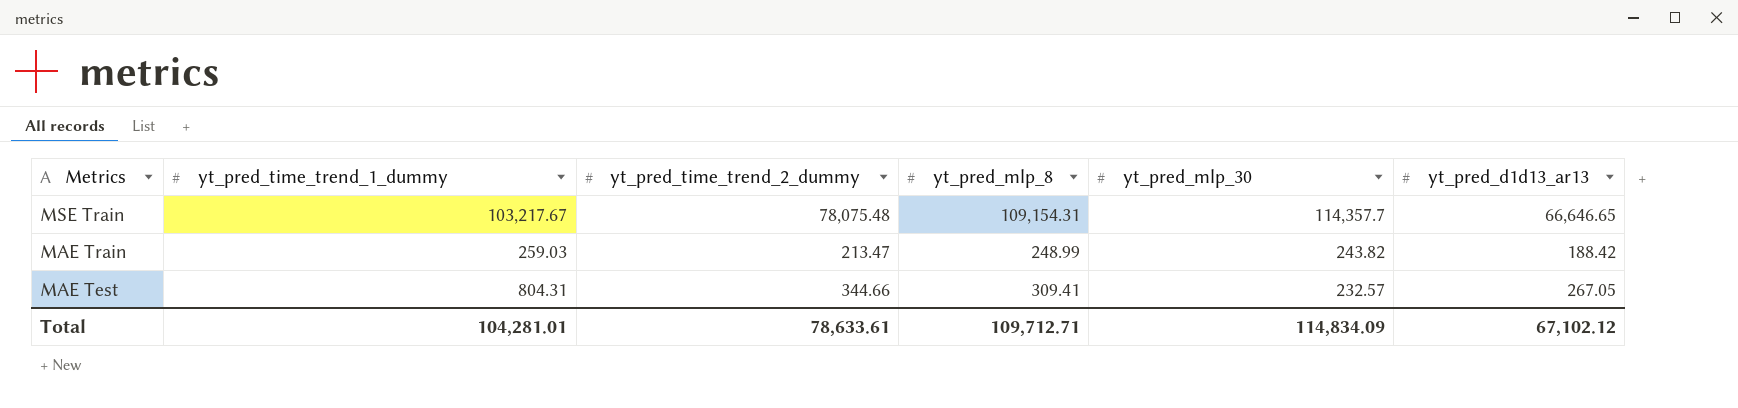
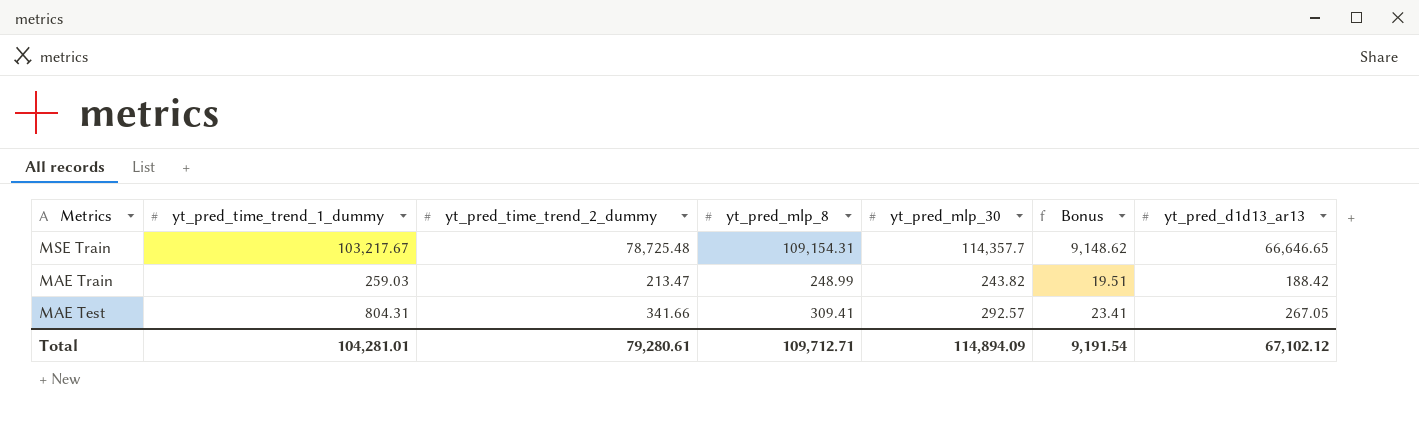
column Bonus | formula: none -> [yt_pred_mlp_30] * 0.08
MSE Train | yt_pred_time_trend_2_dummy: 78,075.48 -> 78,725.48
MAE Test | yt_pred_time_trend_2_dummy: 344.66 -> 341.66
MAE Test | yt_pred_mlp_30: 232.57 -> 292.57
Total | yt_pred_time_trend_2_dummy: 78,633.61 -> 79,280.61
Total | yt_pred_mlp_30: 114,834.09 -> 114,894.09

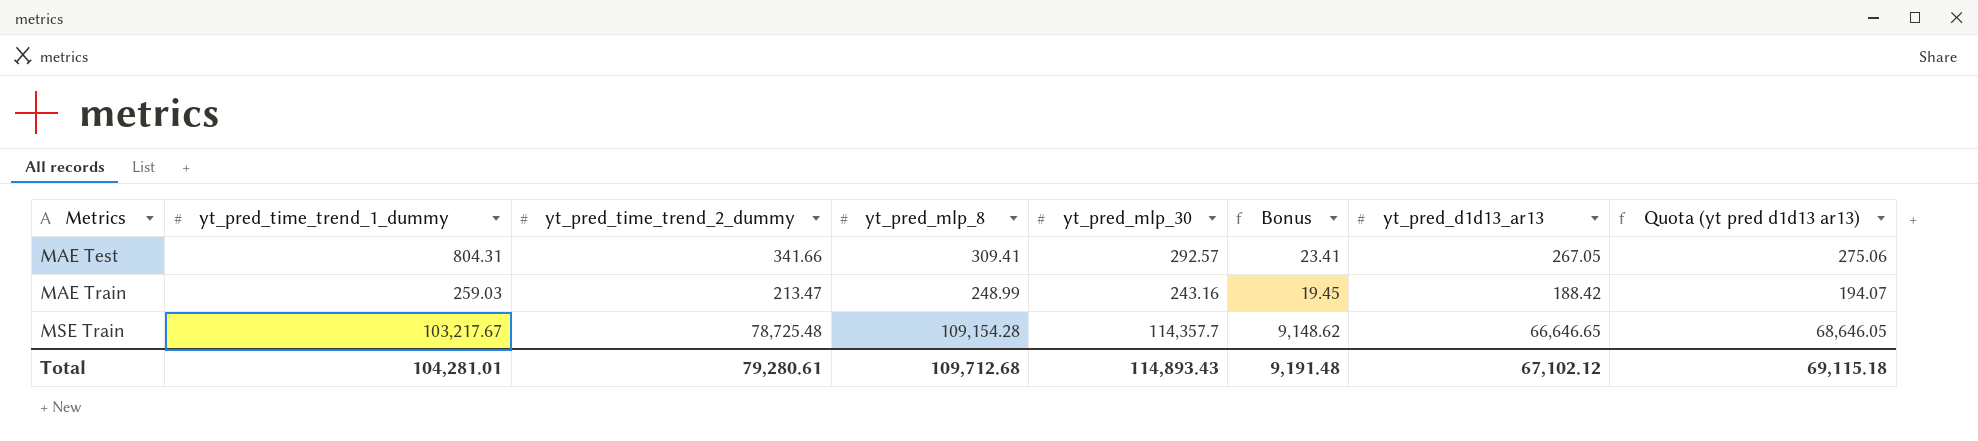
row order: Metrics descending -> Metrics ascending
column Quota (yt pred d1d13 ar13) | formula: none -> [yt_pred_d1d13_ar13] * 1.03
MAE Train | yt_pred_mlp_30: 243.82 -> 243.16
MAE Train | Bonus: 19.51 -> 19.45
MSE Train | yt_pred_mlp_8: 109,154.31 -> 109,154.28
Total | yt_pred_mlp_8: 109,712.71 -> 109,712.68
Total | yt_pred_mlp_30: 114,894.09 -> 114,893.43
Total | Bonus: 9,191.54 -> 9,191.48

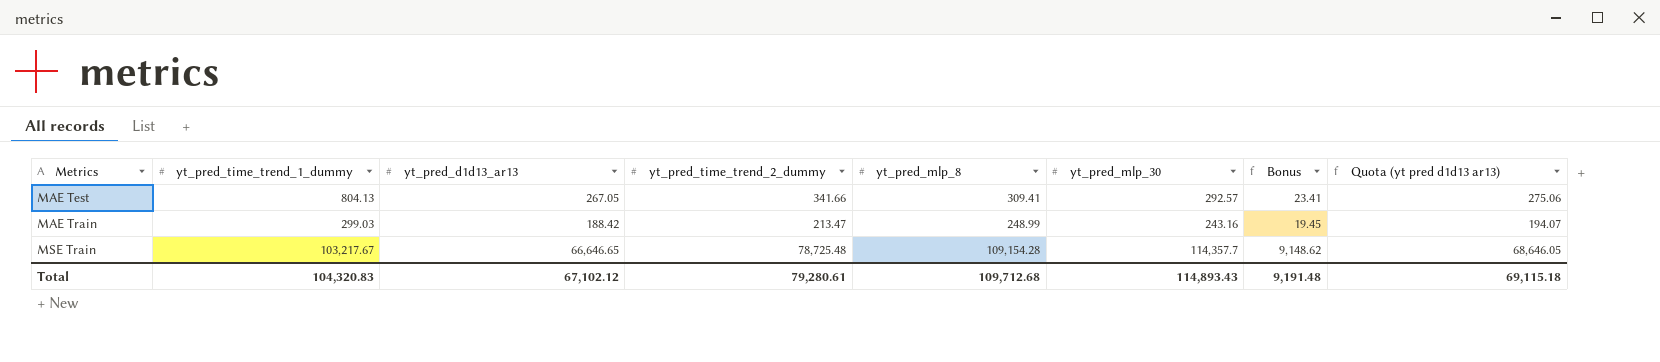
column yt_pred_d1d13_ar13 | position: 7 -> 3
MAE Test | yt_pred_time_trend_1_dummy: 804.31 -> 804.13
MAE Train | yt_pred_time_trend_1_dummy: 259.03 -> 299.03
Total | yt_pred_time_trend_1_dummy: 104,281.01 -> 104,320.83

